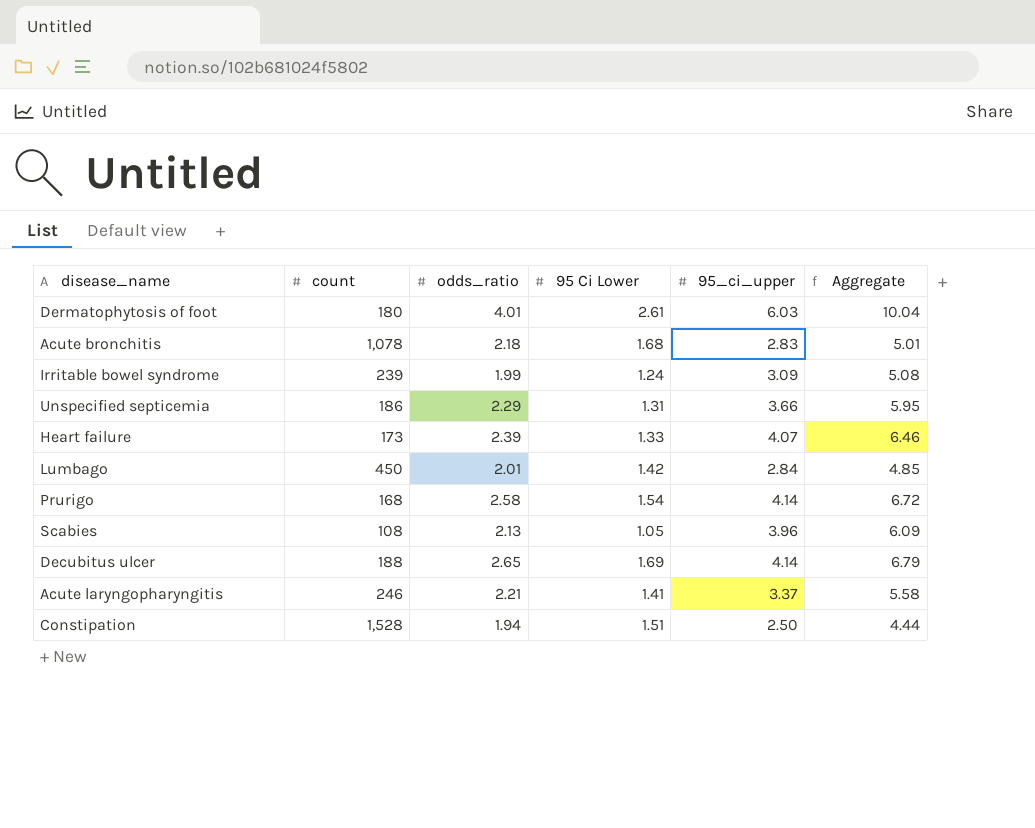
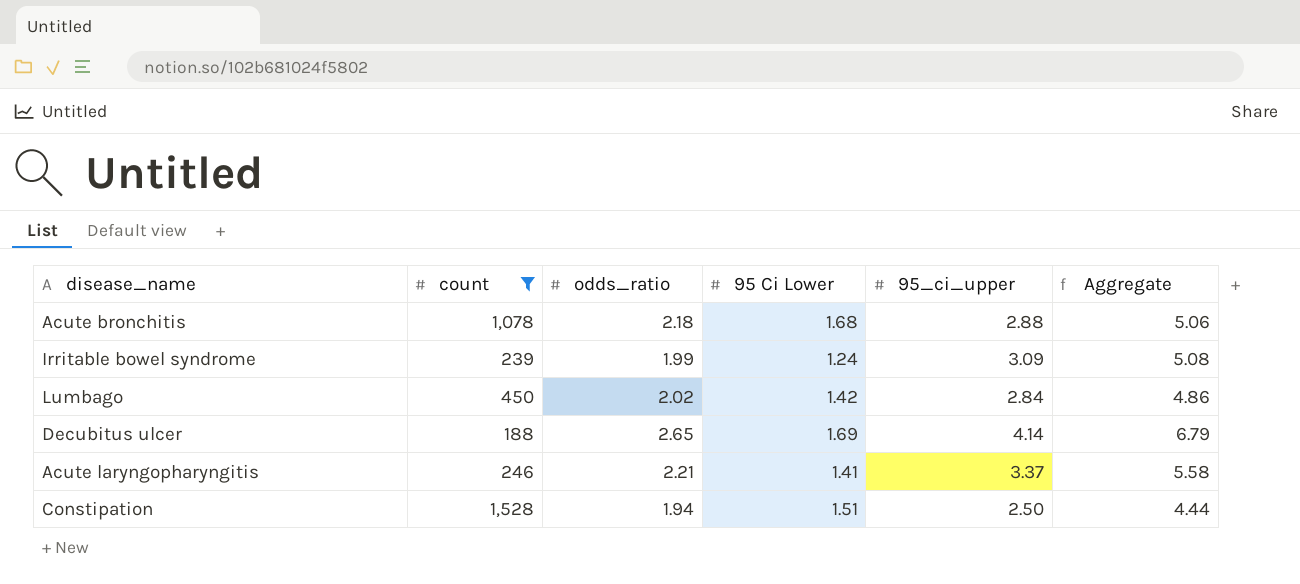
filter: none -> count >= 188
Acute bronchitis | 95_ci_upper: 2.83 -> 2.88
Acute bronchitis | Aggregate: 5.01 -> 5.06
Lumbago | odds_ratio: 2.01 -> 2.02
Lumbago | Aggregate: 4.85 -> 4.86

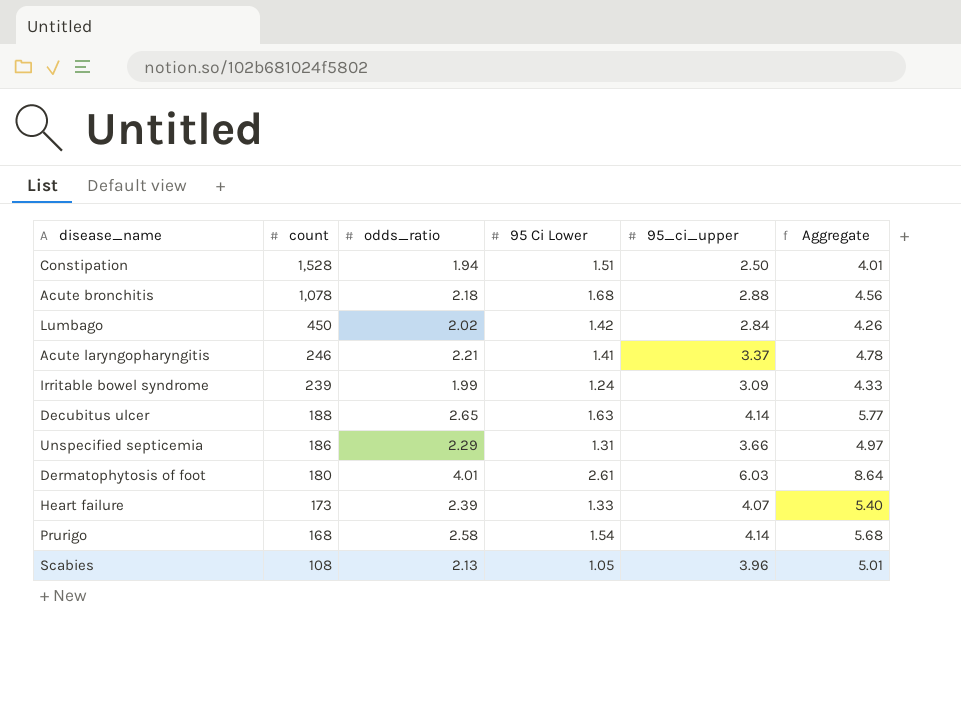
filter: count >= 188 -> none
row order: none -> count descending
column Aggregate | formula: [odds_ratio] + [95_ci_upper] -> [95 Ci Lower] + [95_ci_upper]
Decubitus ulcer | 95 Ci Lower: 1.69 -> 1.63

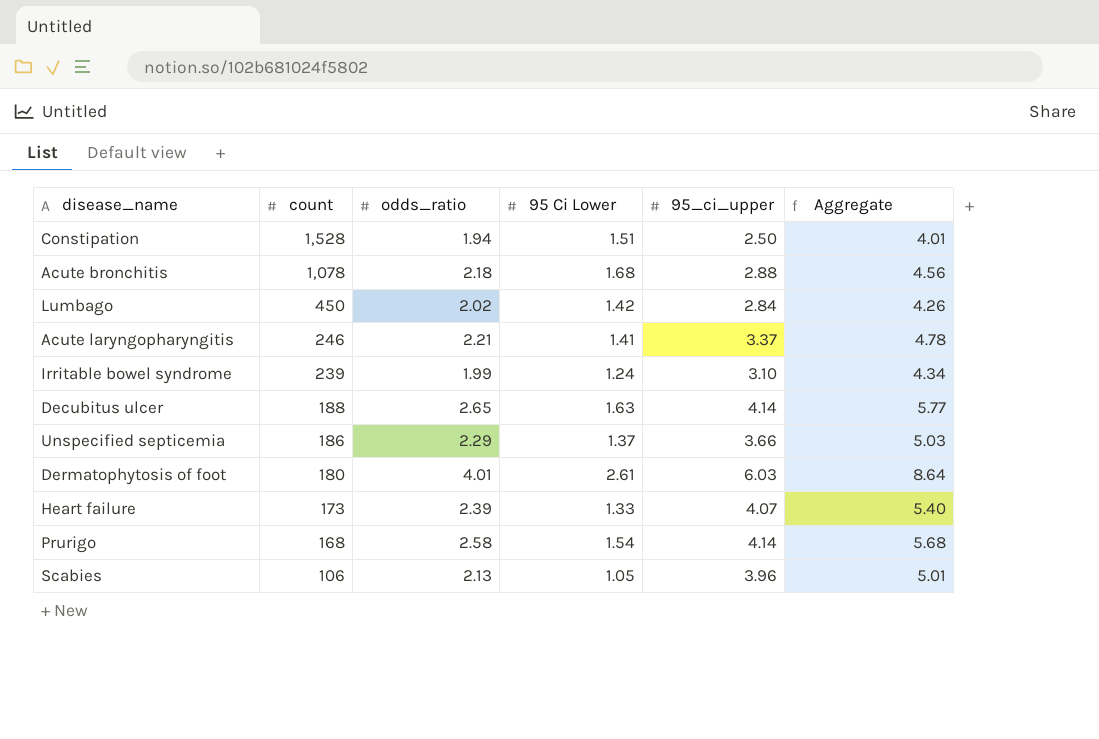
Irritable bowel syndrome | 95_ci_upper: 3.09 -> 3.10
Irritable bowel syndrome | Aggregate: 4.33 -> 4.34
Unspecified septicemia | 95 Ci Lower: 1.31 -> 1.37
Unspecified septicemia | Aggregate: 4.97 -> 5.03
Scabies | count: 108 -> 106

